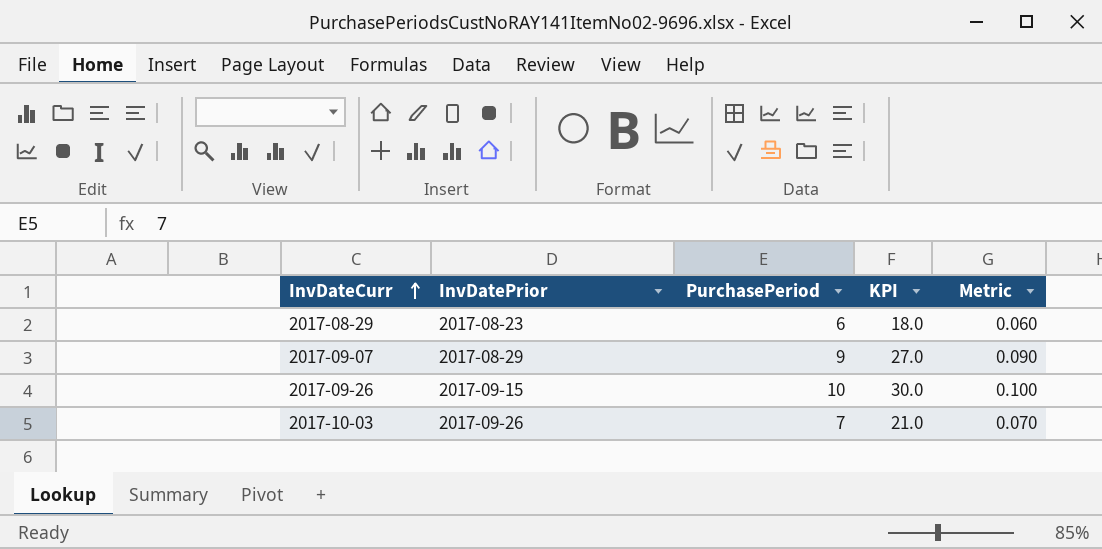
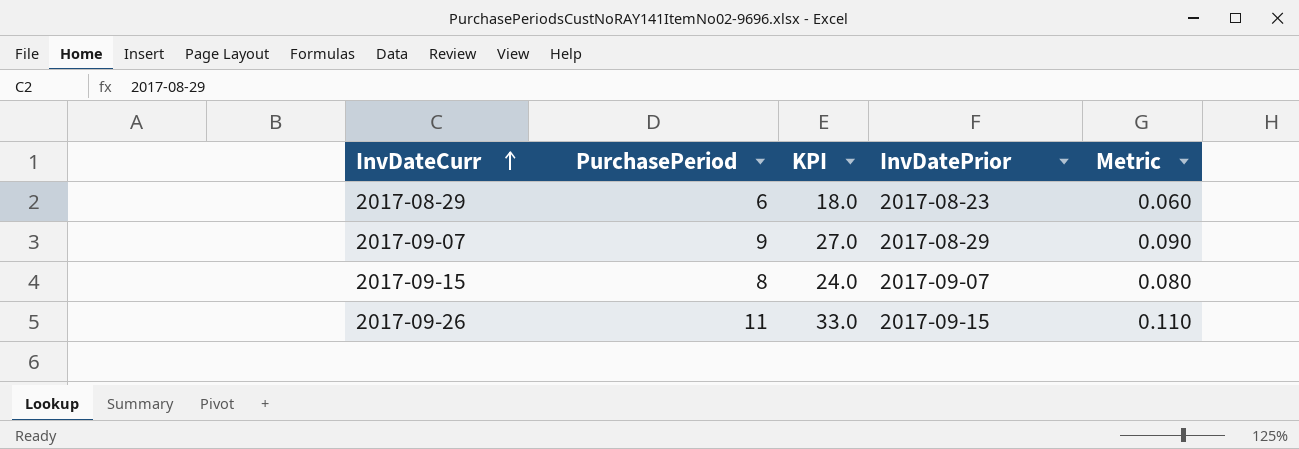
column InvDatePrior | position: 2 -> 4
row 2017-10-03: 2017-09-26 | 7 | 21.0 | 0.070 -> none
row 2017-09-15: none -> 8 | 24.0 | 2017-09-07 | 0.080
2017-09-26 | PurchasePeriod: 10 -> 11
2017-09-26 | KPI: 30.0 -> 33.0
2017-09-26 | Metric: 0.100 -> 0.110

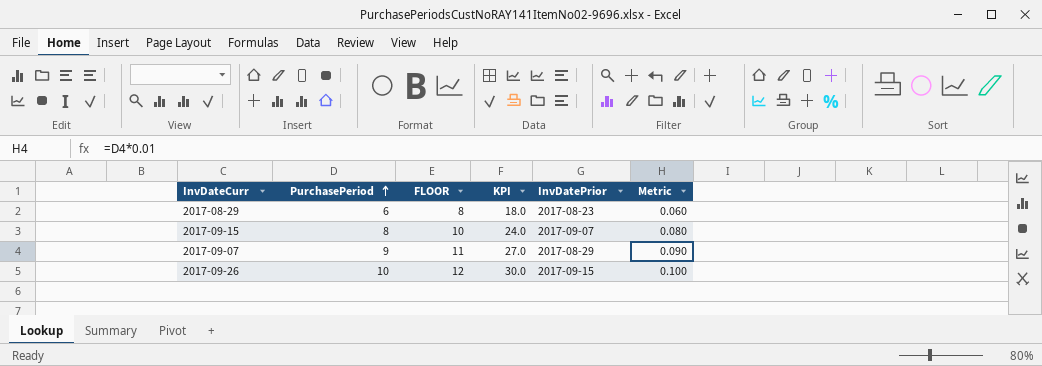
row order: InvDateCurr ascending -> PurchasePeriod ascending
column FLOOR | formula: none -> [PurchasePeriod] + 2
2017-09-26 | PurchasePeriod: 11 -> 10
2017-09-26 | KPI: 33.0 -> 30.0
2017-09-26 | Metric: 0.110 -> 0.100

